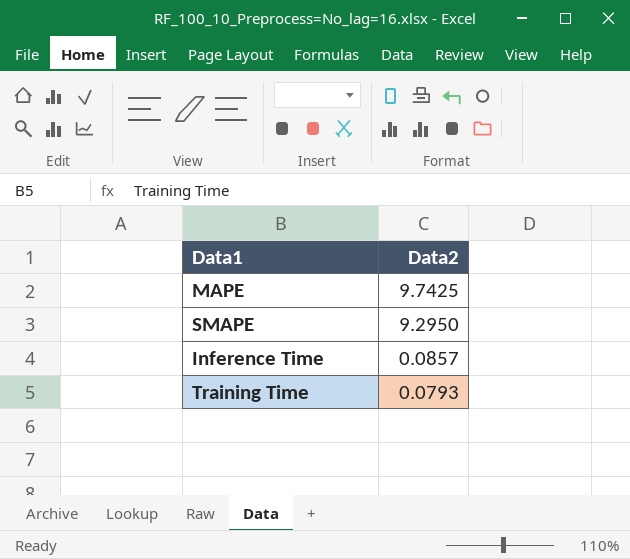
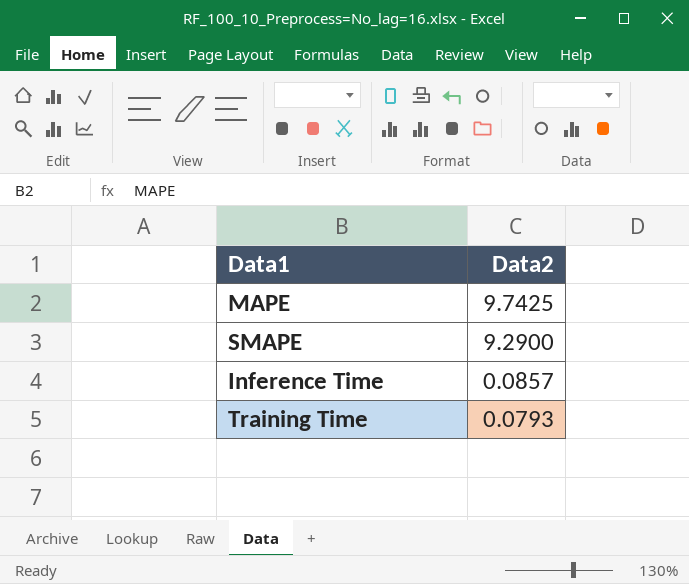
SMAPE | Data2: 9.2950 -> 9.2900

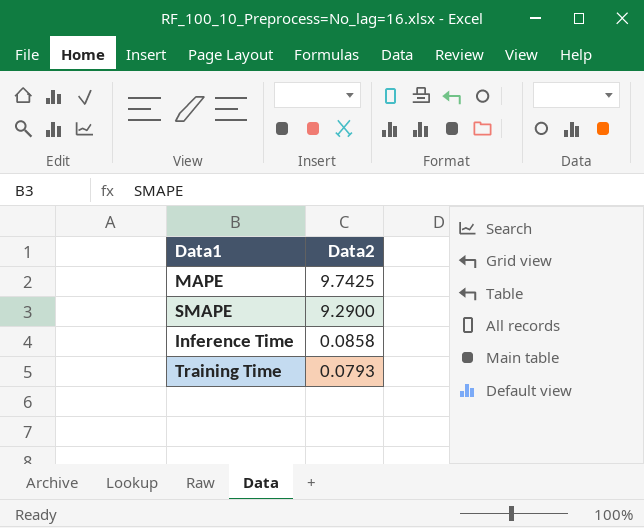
Inference Time | Data2: 0.0857 -> 0.0858

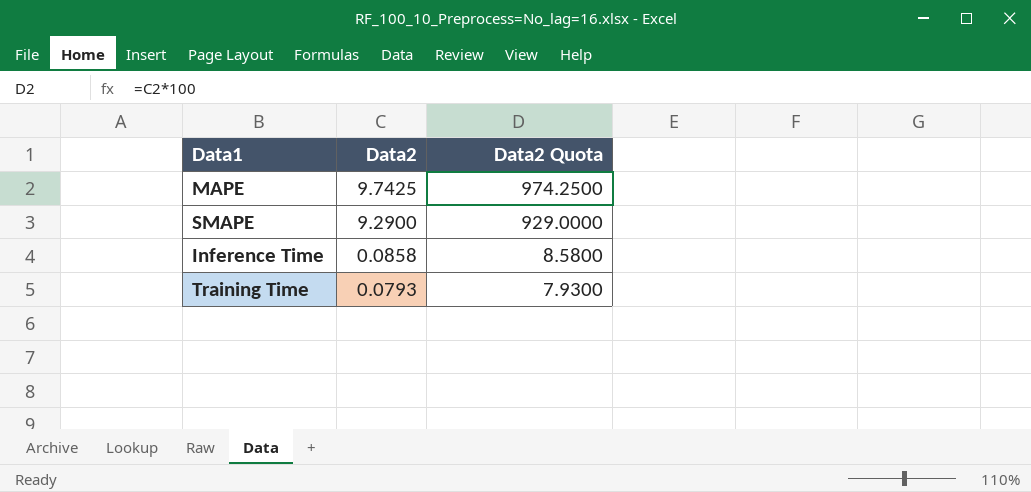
column Data2 Quota | formula: none -> [Data2] * 100

